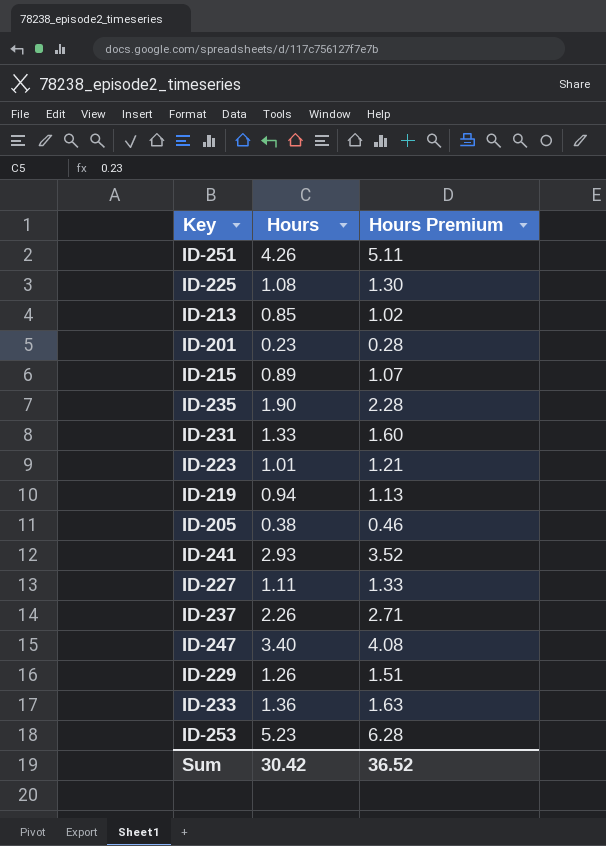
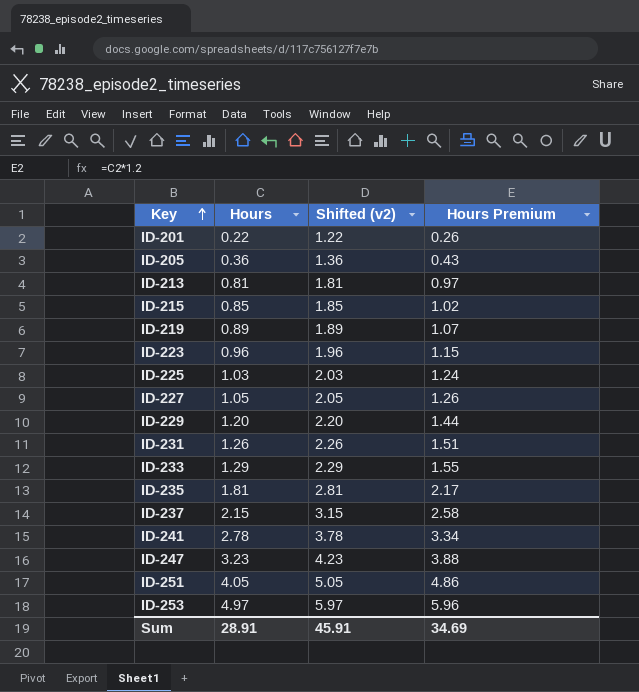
row order: none -> Key ascending
column Shifted (v2) | formula: none -> [Hours] + 1
ID-201 | Hours: 0.23 -> 0.22
ID-201 | Hours Premium: 0.28 -> 0.26
ID-205 | Hours: 0.38 -> 0.36
ID-205 | Hours Premium: 0.46 -> 0.43
ID-213 | Hours: 0.85 -> 0.81
ID-213 | Hours Premium: 1.02 -> 0.97
ID-215 | Hours: 0.89 -> 0.85
ID-215 | Hours Premium: 1.07 -> 1.02
ID-219 | Hours: 0.94 -> 0.89
ID-219 | Hours Premium: 1.13 -> 1.07
ID-223 | Hours: 1.01 -> 0.96
ID-223 | Hours Premium: 1.21 -> 1.15
ID-225 | Hours: 1.08 -> 1.03
ID-225 | Hours Premium: 1.30 -> 1.24
ID-227 | Hours: 1.11 -> 1.05
ID-227 | Hours Premium: 1.33 -> 1.26
ID-229 | Hours: 1.26 -> 1.20
ID-229 | Hours Premium: 1.51 -> 1.44
ID-231 | Hours: 1.33 -> 1.26
ID-231 | Hours Premium: 1.60 -> 1.51
ID-233 | Hours: 1.36 -> 1.29
ID-233 | Hours Premium: 1.63 -> 1.55
ID-235 | Hours: 1.90 -> 1.81
ID-235 | Hours Premium: 2.28 -> 2.17
ID-237 | Hours: 2.26 -> 2.15
ID-237 | Hours Premium: 2.71 -> 2.58
ID-241 | Hours: 2.93 -> 2.78
ID-241 | Hours Premium: 3.52 -> 3.34
ID-247 | Hours: 3.40 -> 3.23
ID-247 | Hours Premium: 4.08 -> 3.88
ID-251 | Hours: 4.26 -> 4.05
ID-251 | Hours Premium: 5.11 -> 4.86
ID-253 | Hours: 5.23 -> 4.97
ID-253 | Hours Premium: 6.28 -> 5.96
Sum | Hours: 30.42 -> 28.91
Sum | Hours Premium: 36.52 -> 34.69

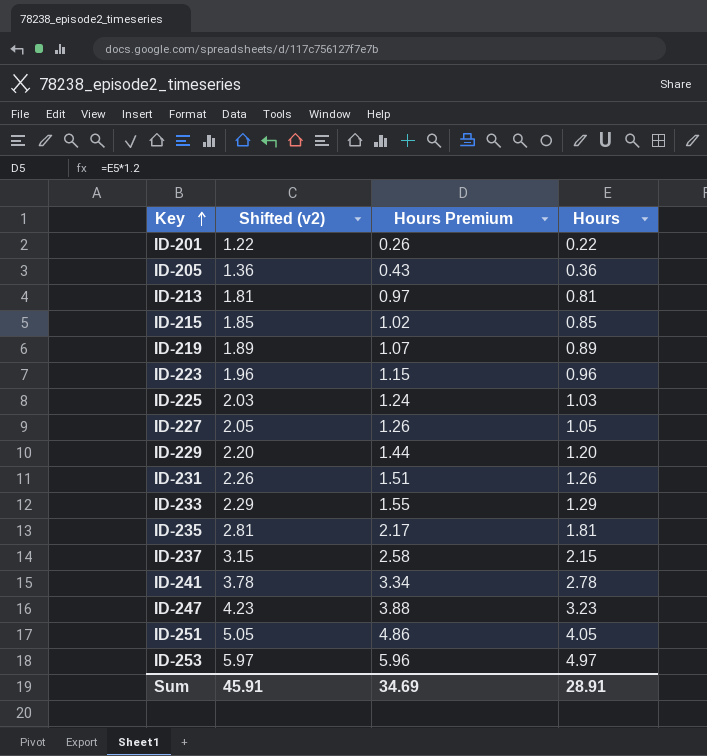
column Hours | position: 2 -> 4

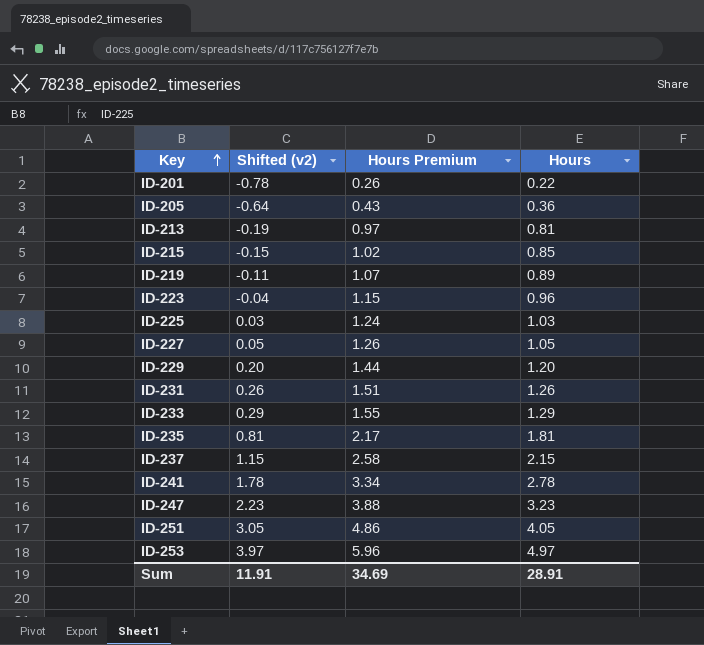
column Shifted (v2) | formula: [Hours] + 1 -> [Hours] - 1
Sum | Shifted (v2): 45.91 -> 11.91

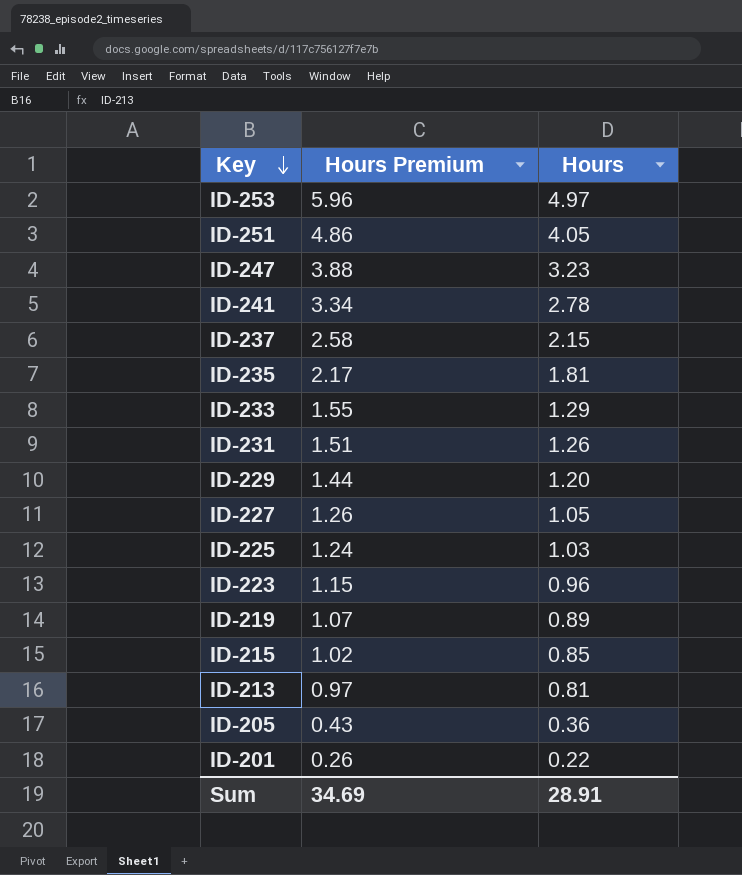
row order: Key ascending -> Key descending
column Shifted (v2) | formula: [Hours] - 1 -> none

